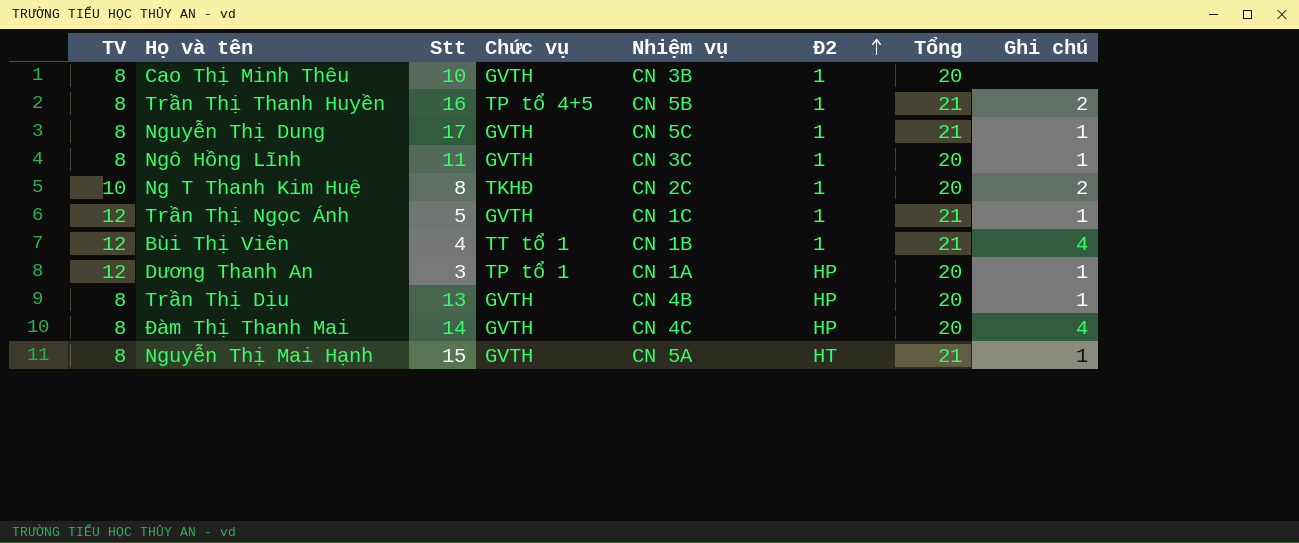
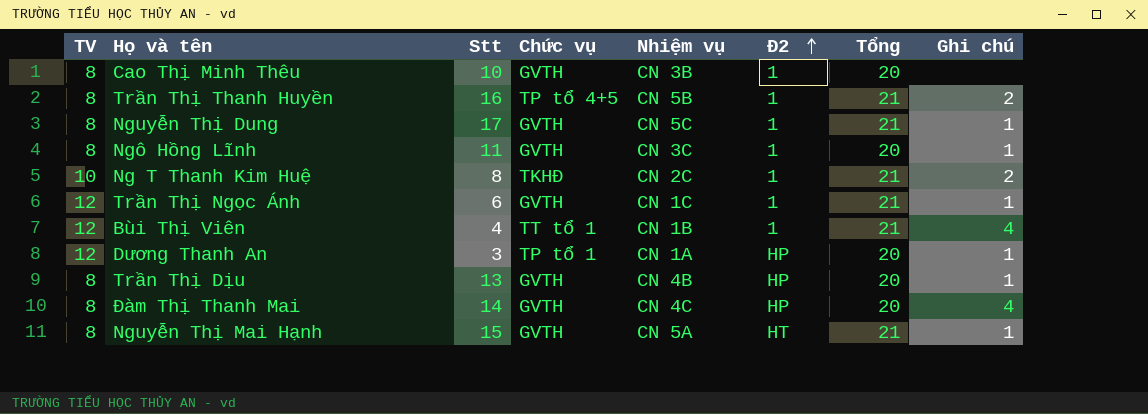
Ng T Thanh Kim Huệ | Tổng: 20 -> 21
Trần Thị Ngọc Ánh | Stt: 5 -> 6

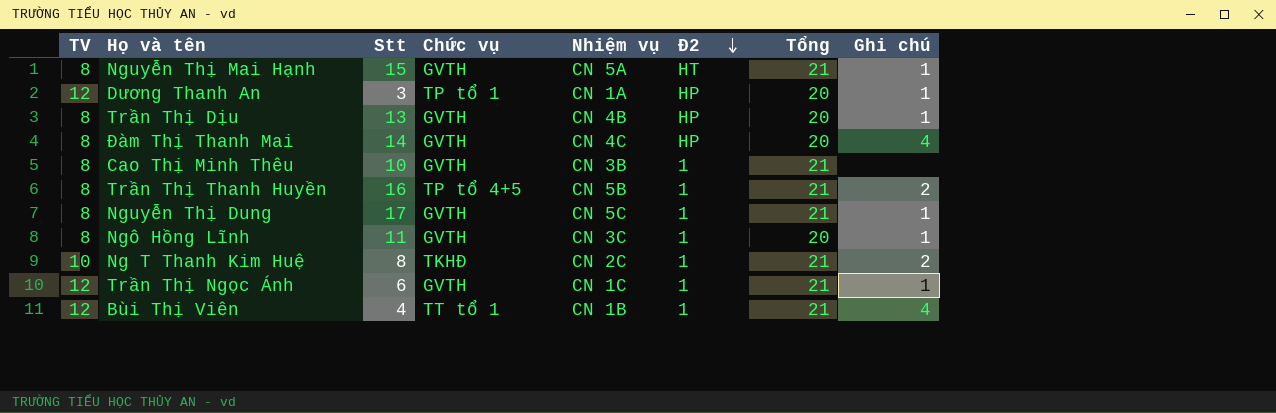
row order: Đ2 ascending -> Đ2 descending
Cao Thị Minh Thêu | Tổng: 20 -> 21

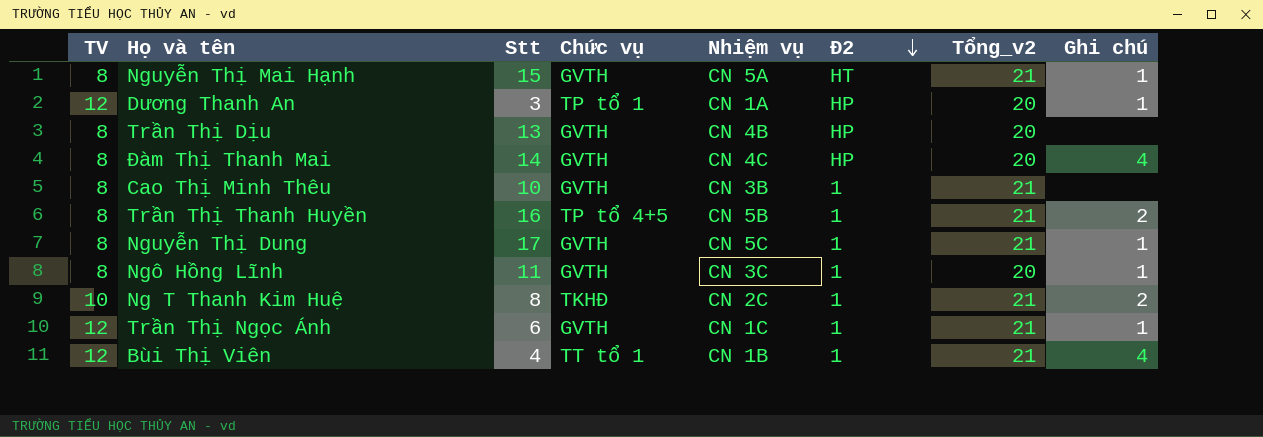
column name: Tổng -> Tổng_v2
Trần Thị Dịu | Ghi chú: 1 -> none

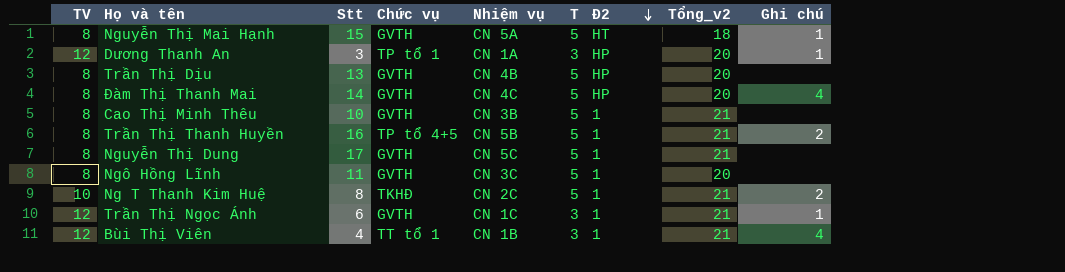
column T | position: none -> 6
Nguyễn Thị Mai Hạnh | Tổng_v2: 21 -> 18
Nguyễn Thị Dung | Ghi chú: 1 -> none
Ngô Hồng Lĩnh | Ghi chú: 1 -> none

